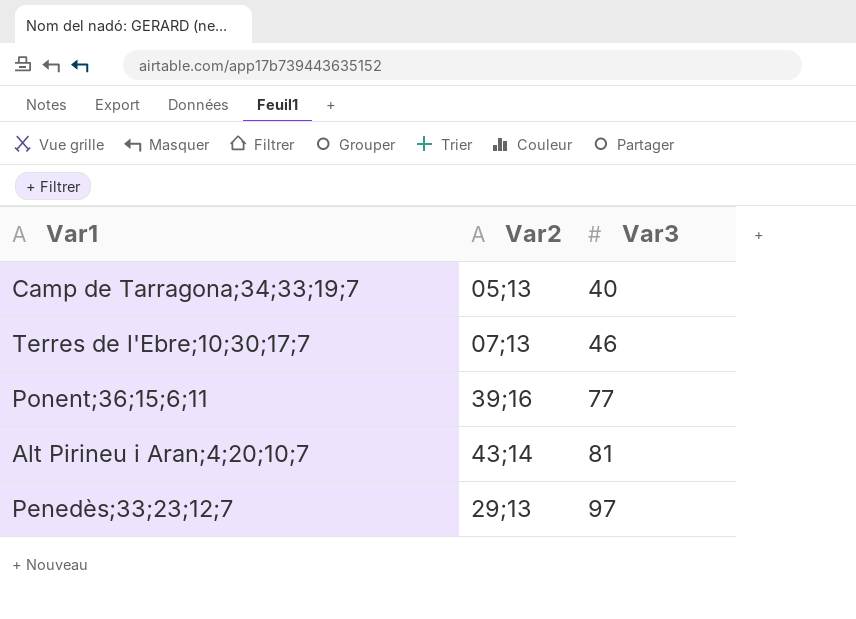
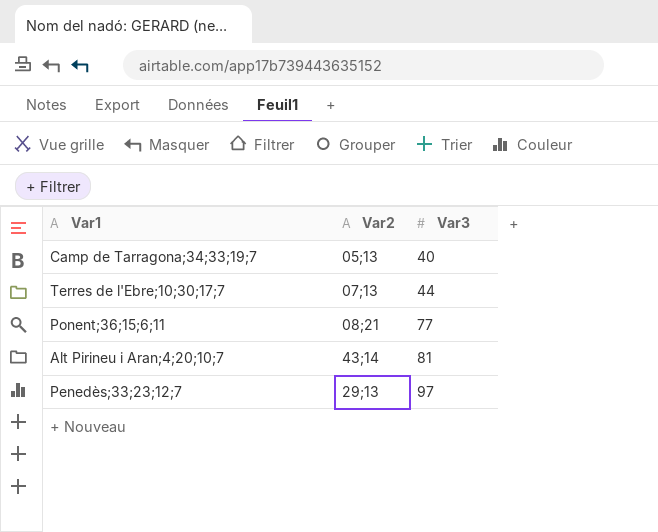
Terres de l'Ebre;10;30;17;7 | Var3: 46 -> 44
Ponent;36;15;6;11 | Var2: 39;16 -> 08;21

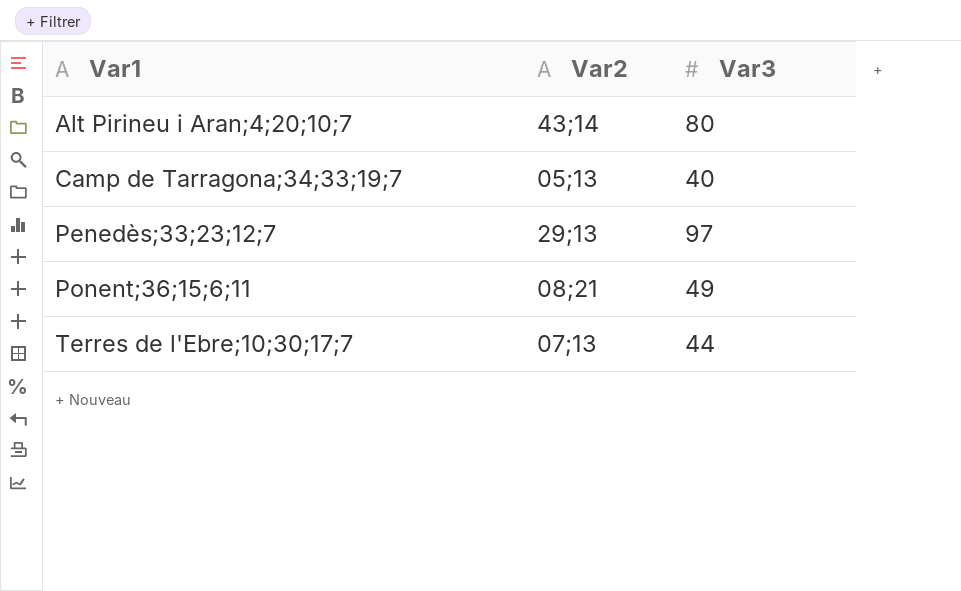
row order: Var3 ascending -> Var1 ascending
Alt Pirineu i Aran;4;20;10;7 | Var3: 81 -> 80
Ponent;36;15;6;11 | Var3: 77 -> 49

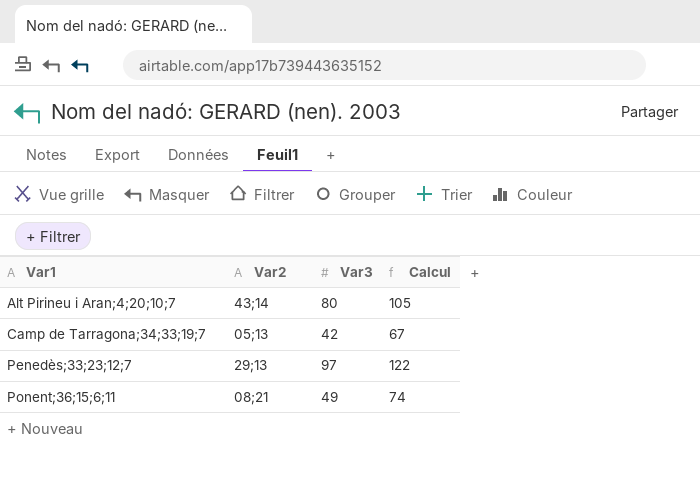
column Calcul | formula: none -> [Var3] + 25
row Terres de l'Ebre;10;30;17;7: 07;13 | 44 -> none
Camp de Tarragona;34;33;19;7 | Var3: 40 -> 42

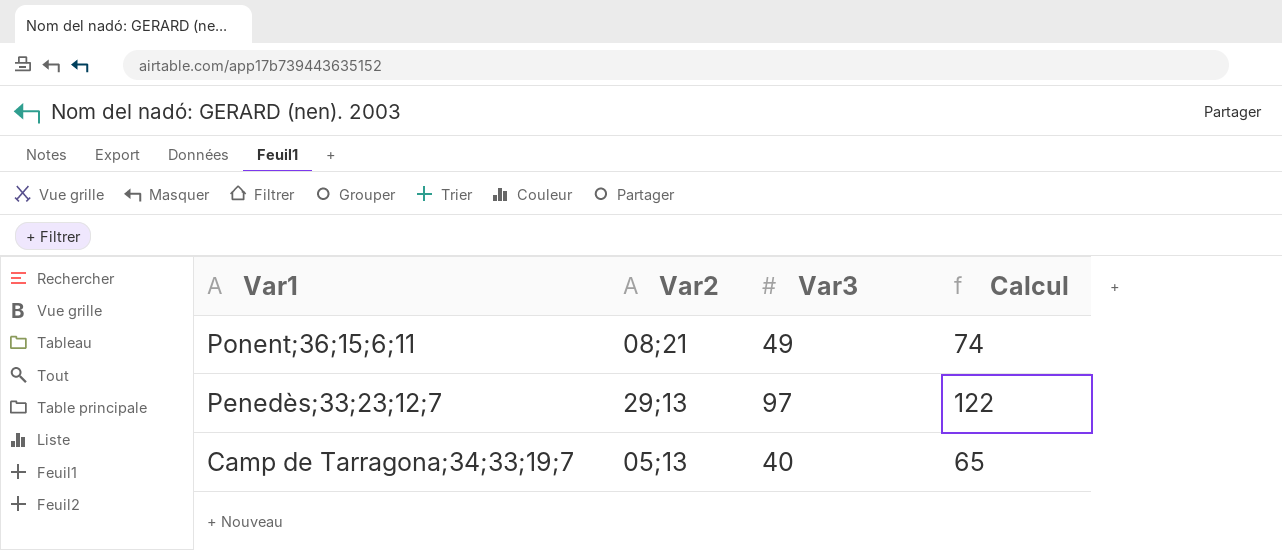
row order: Var1 ascending -> Var1 descending
row Alt Pirineu i Aran;4;20;10;7: 43;14 | 80 | 105 -> none
Camp de Tarragona;34;33;19;7 | Var3: 42 -> 40
Camp de Tarragona;34;33;19;7 | Calcul: 67 -> 65

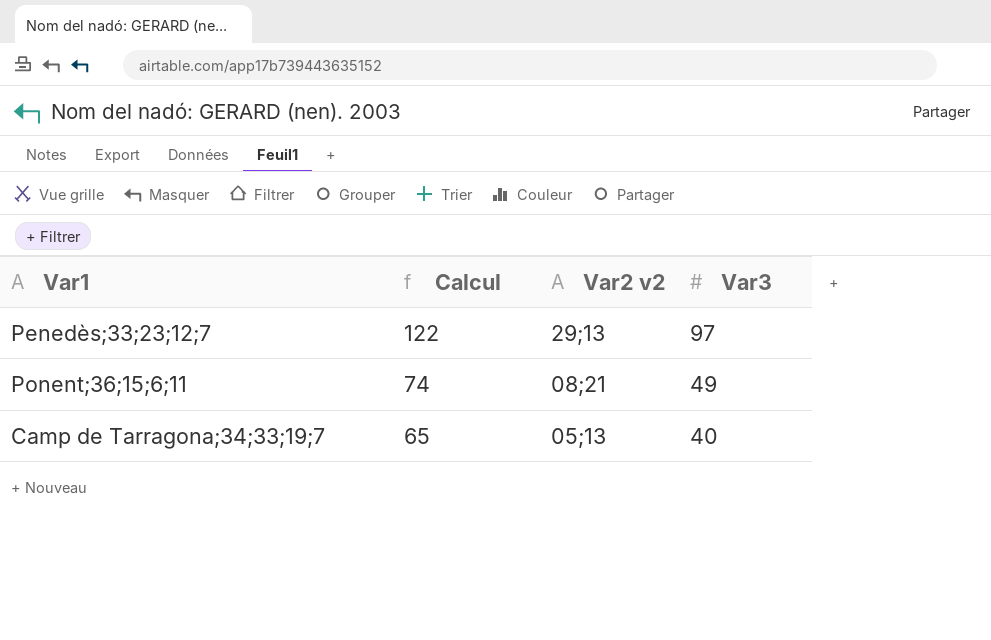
row order: Var1 descending -> Calcul descending
column Calcul | position: 4 -> 2
column name: Var2 -> Var2 v2

